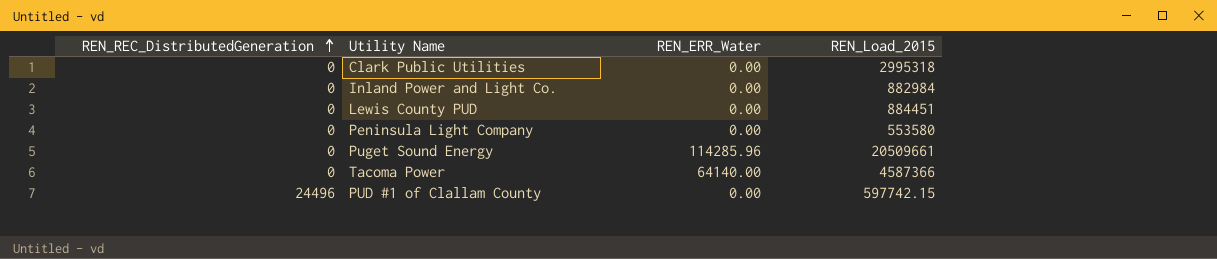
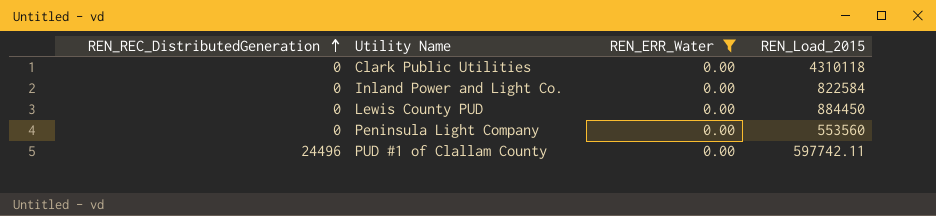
filter: none -> REN_ERR_Water = 0.00
Clark Public Utilities | REN_Load_2015: 2995318 -> 4310118
Inland Power and Light Co. | REN_Load_2015: 882984 -> 822584
Lewis County PUD | REN_Load_2015: 884451 -> 884450
Peninsula Light Company | REN_Load_2015: 553580 -> 553560
PUD #1 of Clallam County | REN_Load_2015: 597742.15 -> 597742.11

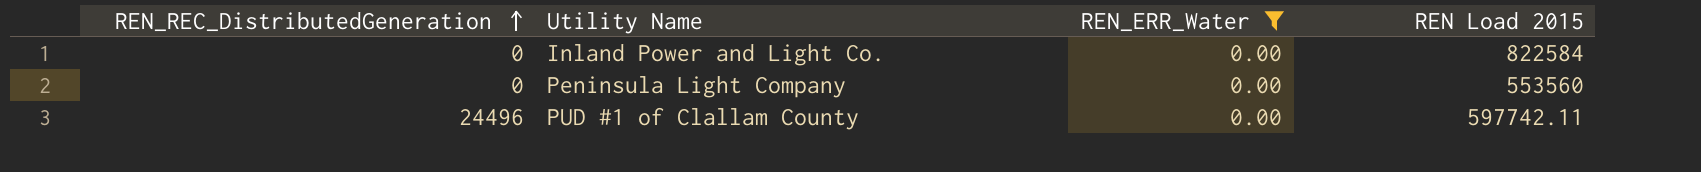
column name: REN_Load_2015 -> REN Load 2015
row Clark Public Utilities: 0 | 0.00 | 4310118 -> none
row Lewis County PUD: 0 | 0.00 | 884450 -> none

